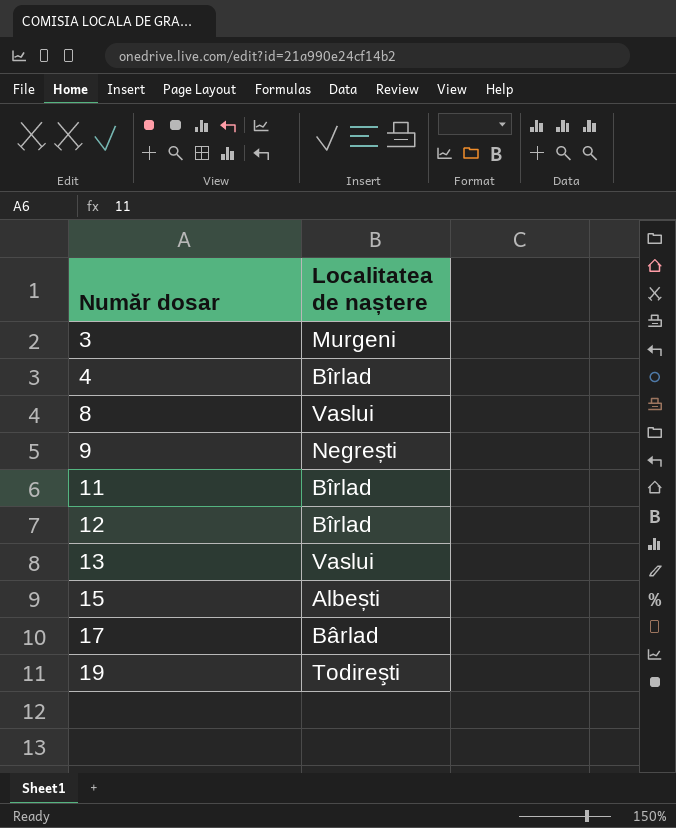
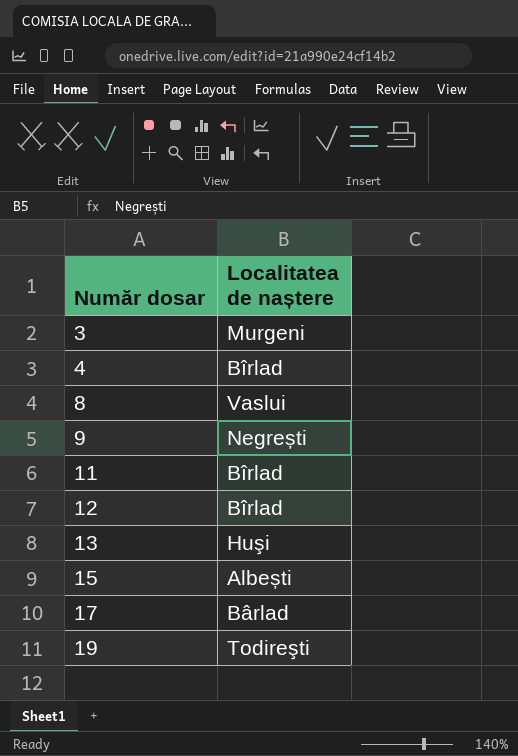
13 | Localitatea de naștere: Vaslui -> Huşi

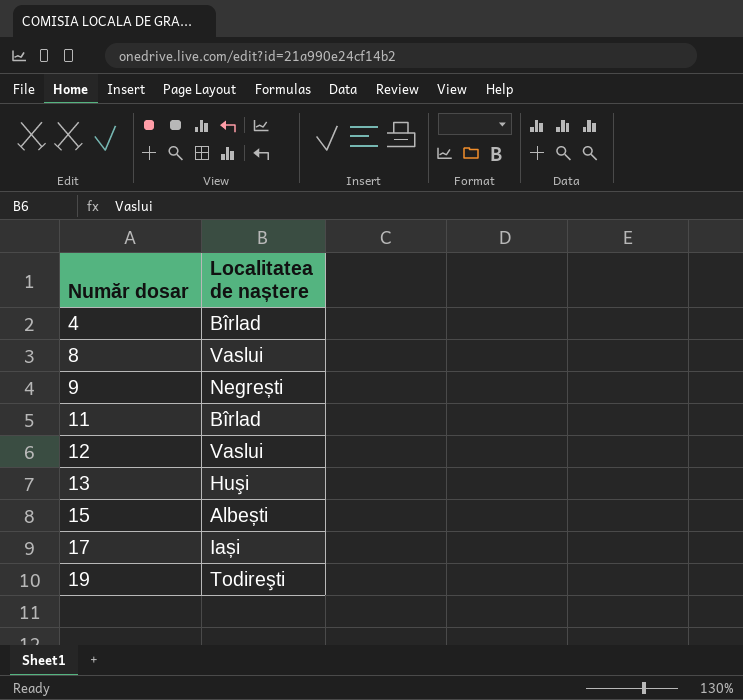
row 3: Murgeni -> none
12 | Localitatea de naștere: Bîrlad -> Vaslui
17 | Localitatea de naștere: Bârlad -> Iași

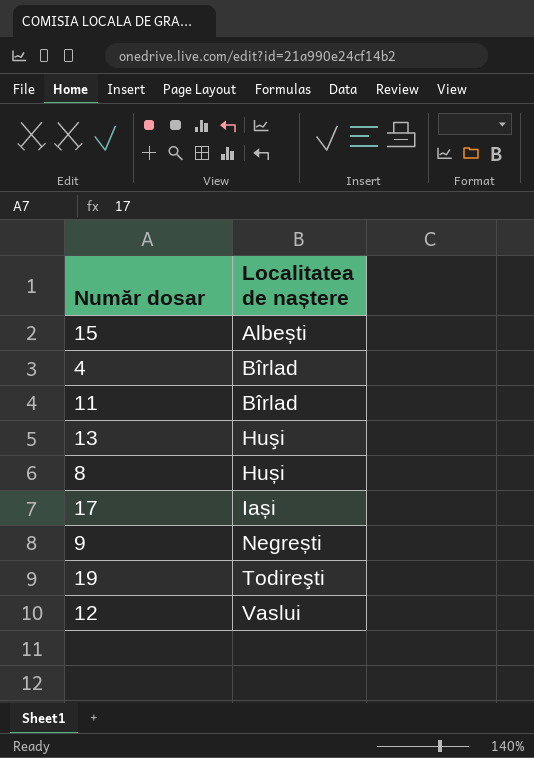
row order: Număr dosar ascending -> Localitatea de naștere ascending
8 | Localitatea de naștere: Vaslui -> Huși

